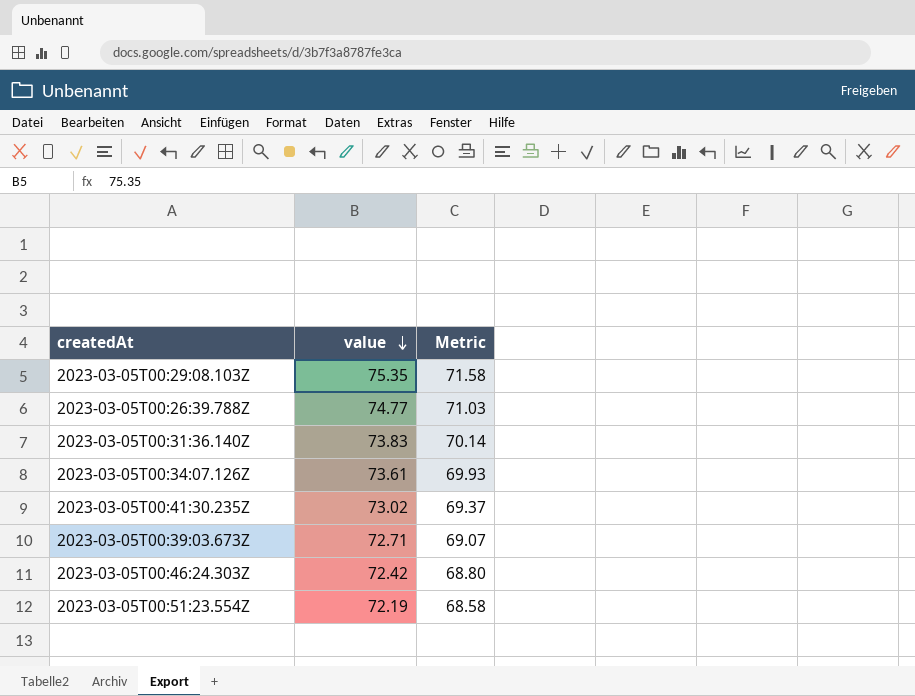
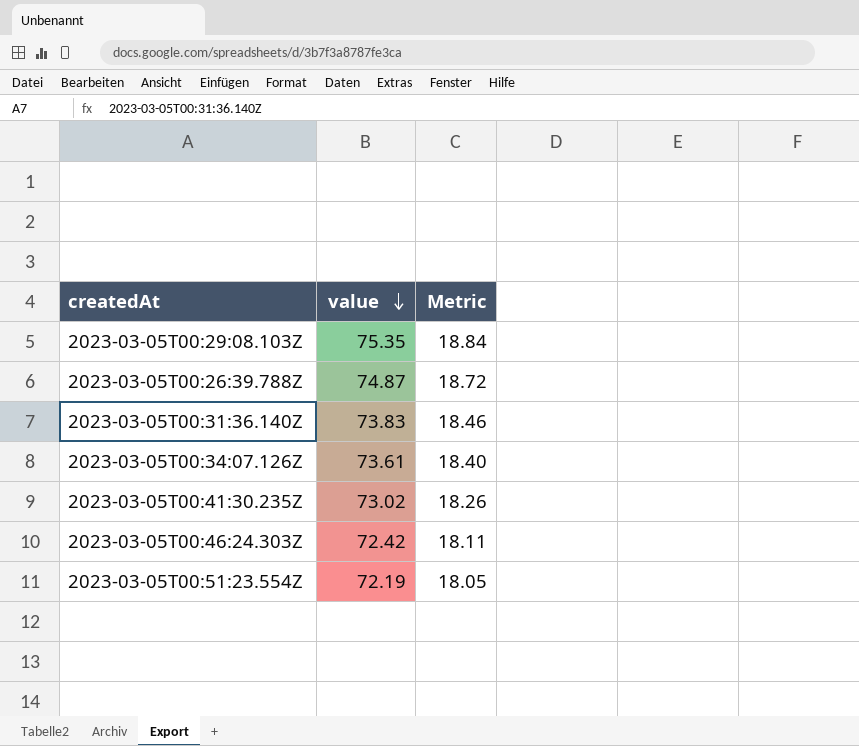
column Metric | formula: [value] * 0.95 -> [value] * 0.25
row 2023-03-05T00:39:03.673Z: 72.71 | 69.07 -> none
2023-03-05T00:26:39.788Z | value: 74.77 -> 74.87

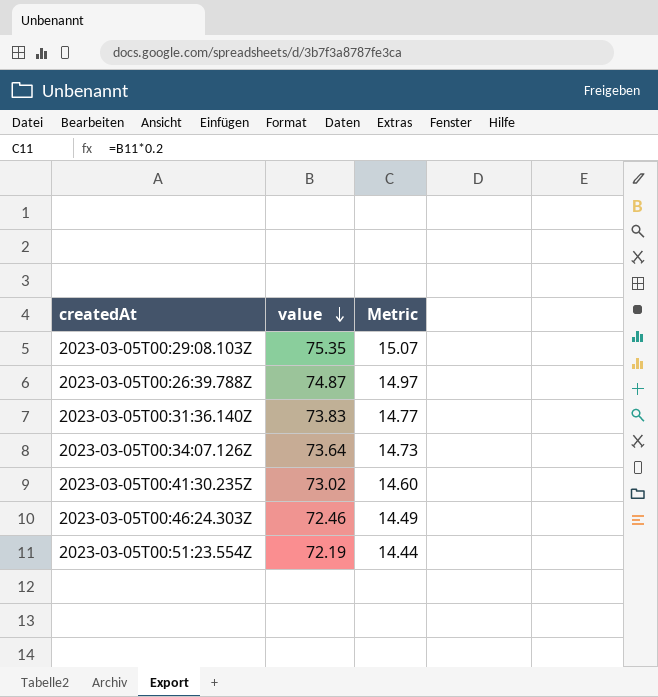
column Metric | formula: [value] * 0.25 -> [value] * 0.2
2023-03-05T00:34:07.126Z | value: 73.61 -> 73.64
2023-03-05T00:46:24.303Z | value: 72.42 -> 72.46

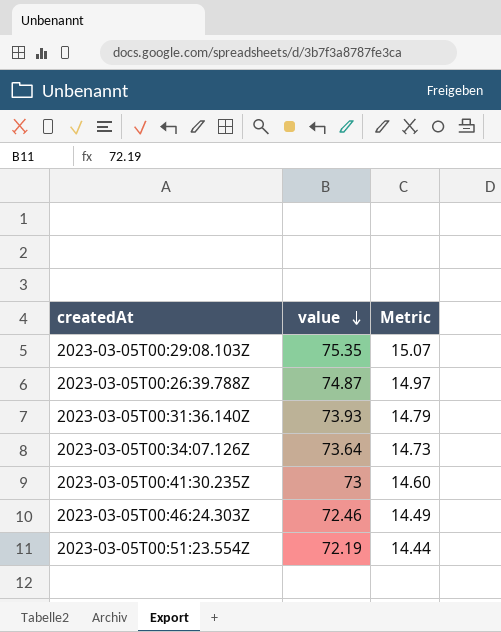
2023-03-05T00:31:36.140Z | value: 73.83 -> 73.93
2023-03-05T00:31:36.140Z | Metric: 14.77 -> 14.79
2023-03-05T00:41:30.235Z | value: 73.02 -> 73

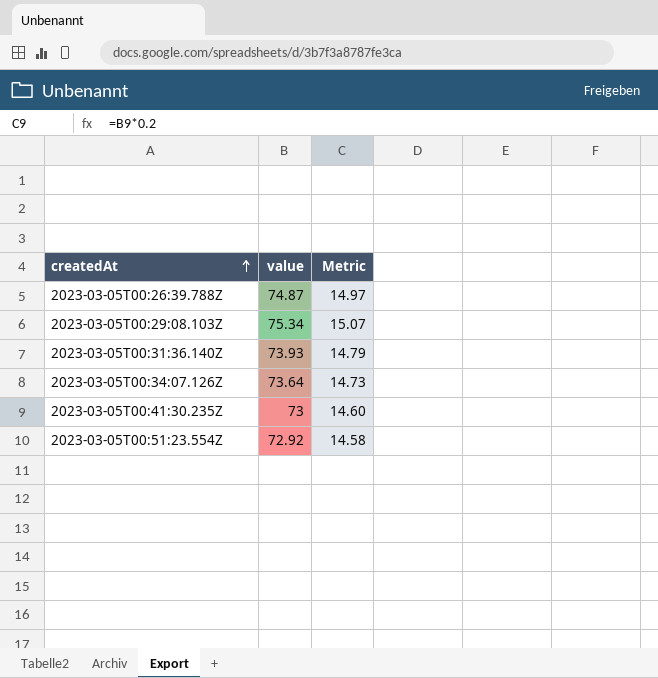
row order: value descending -> createdAt ascending
row 2023-03-05T00:46:24.303Z: 72.46 | 14.49 -> none
2023-03-05T00:29:08.103Z | value: 75.35 -> 75.34
2023-03-05T00:51:23.554Z | value: 72.19 -> 72.92
2023-03-05T00:51:23.554Z | Metric: 14.44 -> 14.58

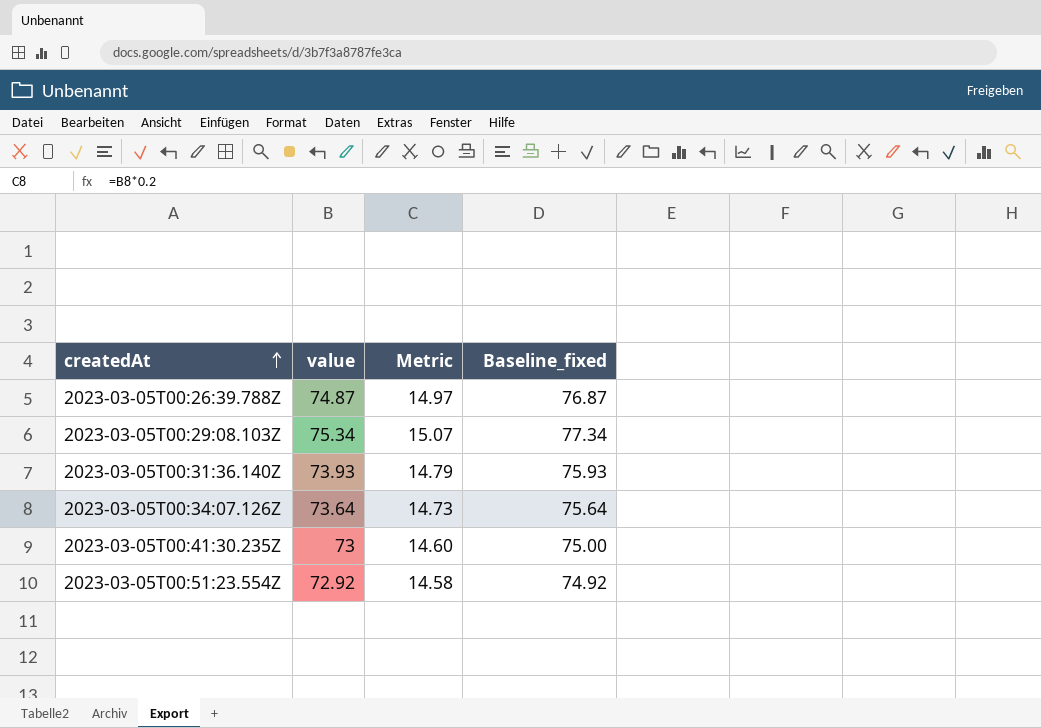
column Baseline_fixed | formula: none -> [value] + 2

